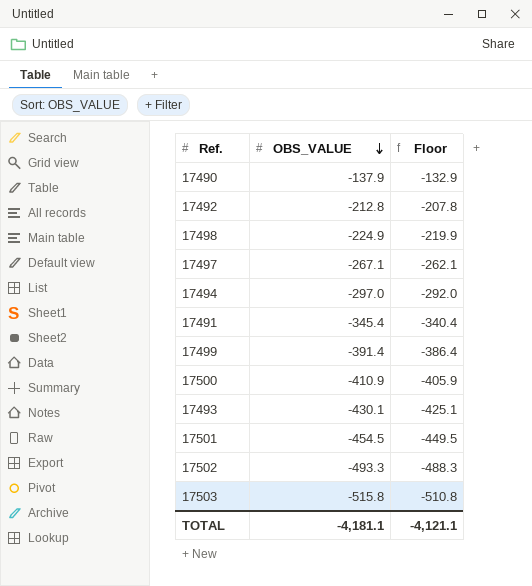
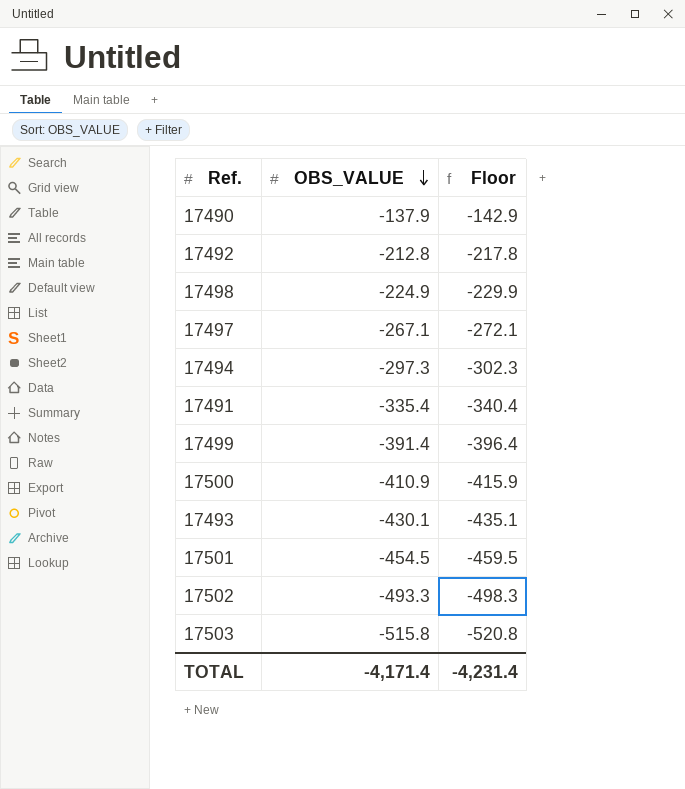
column Floor | formula: [OBS_VALUE] + 5 -> [OBS_VALUE] - 5
17494 | OBS_VALUE: -297.0 -> -297.3
17491 | OBS_VALUE: -345.4 -> -335.4
TOTAL | OBS_VALUE: -4,181.1 -> -4,171.4
TOTAL | Floor: -4,121.1 -> -4,231.4

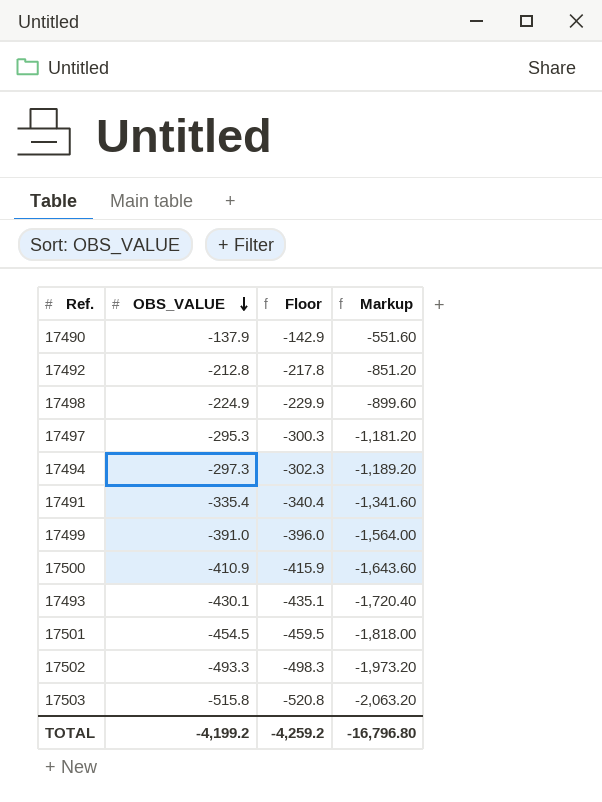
column Markup | formula: none -> [OBS_VALUE] * 4
17497 | OBS_VALUE: -267.1 -> -295.3
17497 | Floor: -272.1 -> -300.3
17499 | OBS_VALUE: -391.4 -> -391.0
17499 | Floor: -396.4 -> -396.0
TOTAL | OBS_VALUE: -4,171.4 -> -4,199.2
TOTAL | Floor: -4,231.4 -> -4,259.2

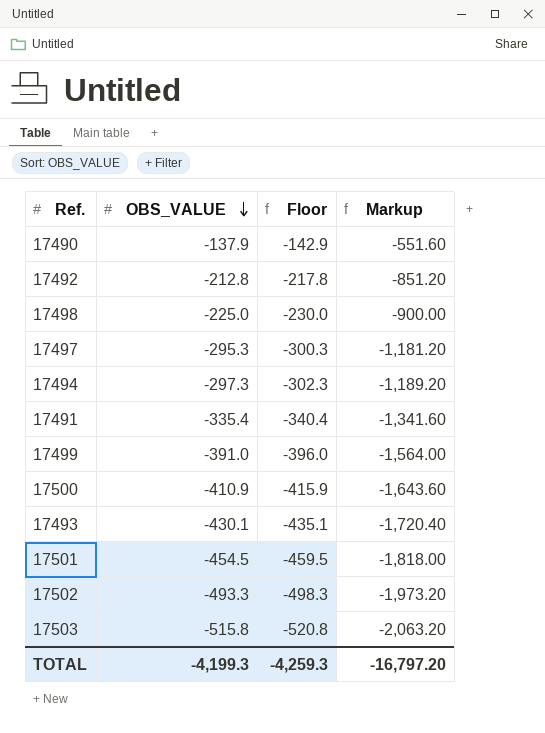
17498 | OBS_VALUE: -224.9 -> -225.0
17498 | Floor: -229.9 -> -230.0
17498 | Markup: -899.60 -> -900.00
TOTAL | OBS_VALUE: -4,199.2 -> -4,199.3
TOTAL | Floor: -4,259.2 -> -4,259.3
TOTAL | Markup: -16,796.80 -> -16,797.20

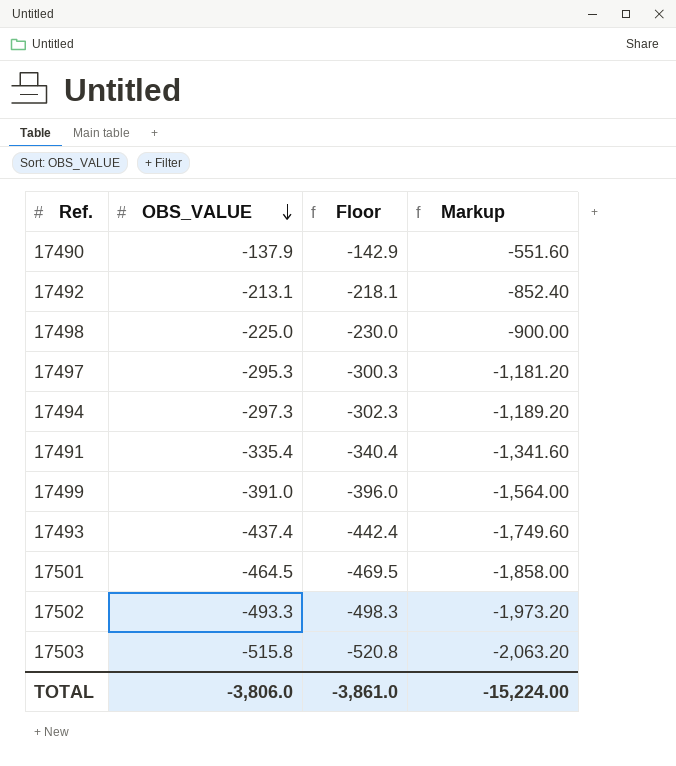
row 17500: -410.9 | -415.9 | -1,643.60 -> none
17492 | OBS_VALUE: -212.8 -> -213.1
17492 | Floor: -217.8 -> -218.1
17492 | Markup: -851.20 -> -852.40
17493 | OBS_VALUE: -430.1 -> -437.4
17493 | Floor: -435.1 -> -442.4
17493 | Markup: -1,720.40 -> -1,749.60
17501 | OBS_VALUE: -454.5 -> -464.5
17501 | Floor: -459.5 -> -469.5
17501 | Markup: -1,818.00 -> -1,858.00
TOTAL | OBS_VALUE: -4,199.3 -> -3,806.0
TOTAL | Floor: -4,259.3 -> -3,861.0
TOTAL | Markup: -16,797.20 -> -15,224.00

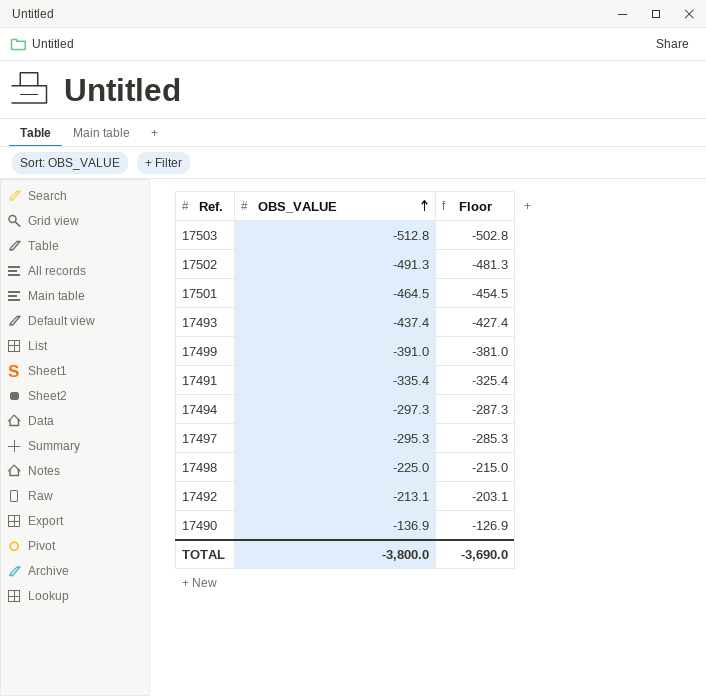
row order: OBS_VALUE descending -> OBS_VALUE ascending
column Markup | formula: [OBS_VALUE] * 4 -> none
column Floor | formula: [OBS_VALUE] - 5 -> [OBS_VALUE] + 10
17503 | OBS_VALUE: -515.8 -> -512.8
17502 | OBS_VALUE: -493.3 -> -491.3
17490 | OBS_VALUE: -137.9 -> -136.9
TOTAL | OBS_VALUE: -3,806.0 -> -3,800.0
TOTAL | Floor: -3,861.0 -> -3,690.0

